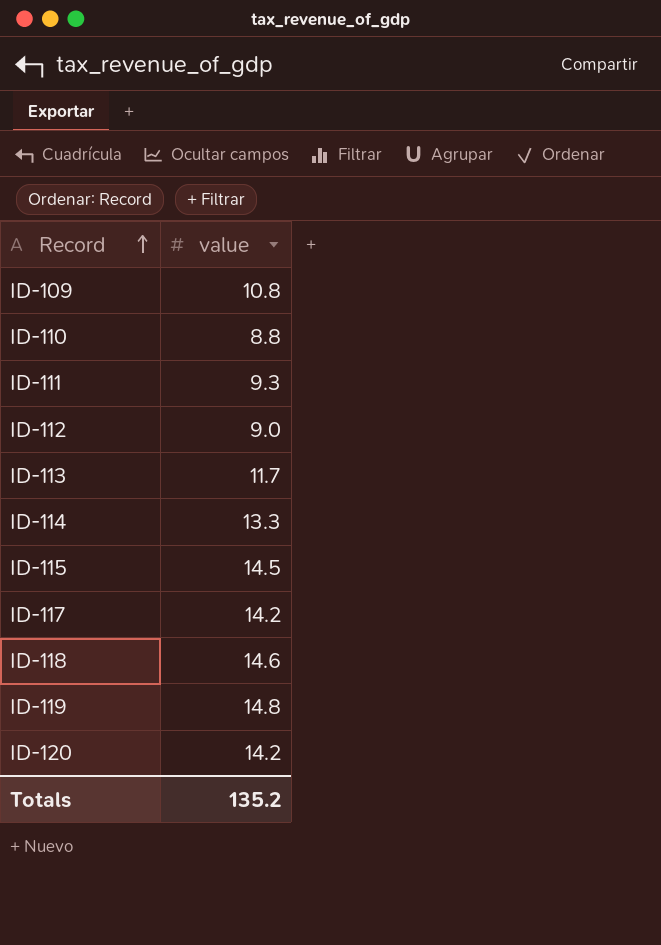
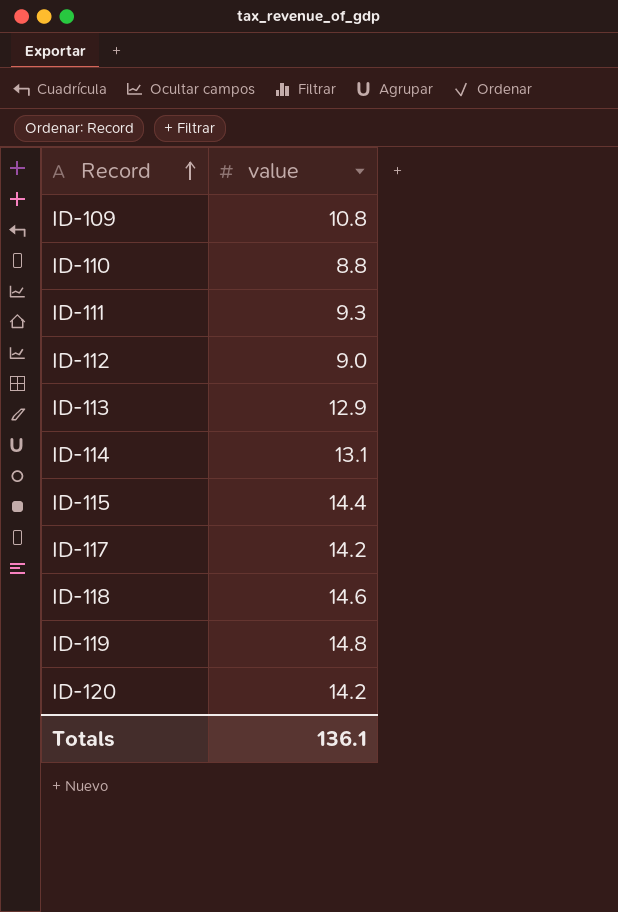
ID-113 | value: 11.7 -> 12.9
ID-114 | value: 13.3 -> 13.1
ID-115 | value: 14.5 -> 14.4
Totals | value: 135.2 -> 136.1

